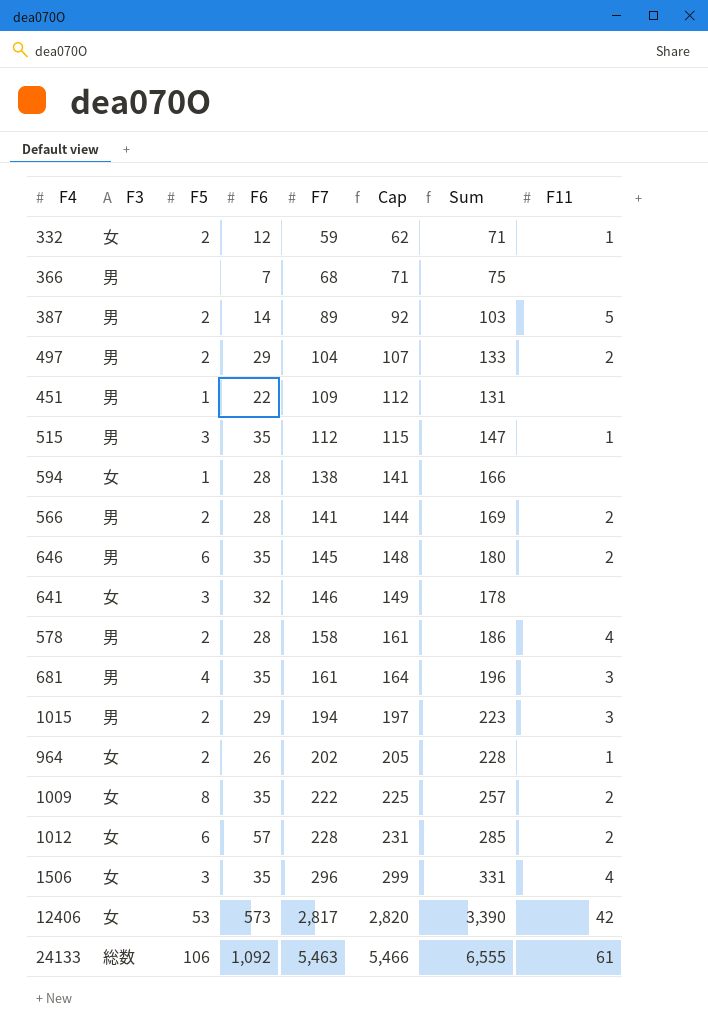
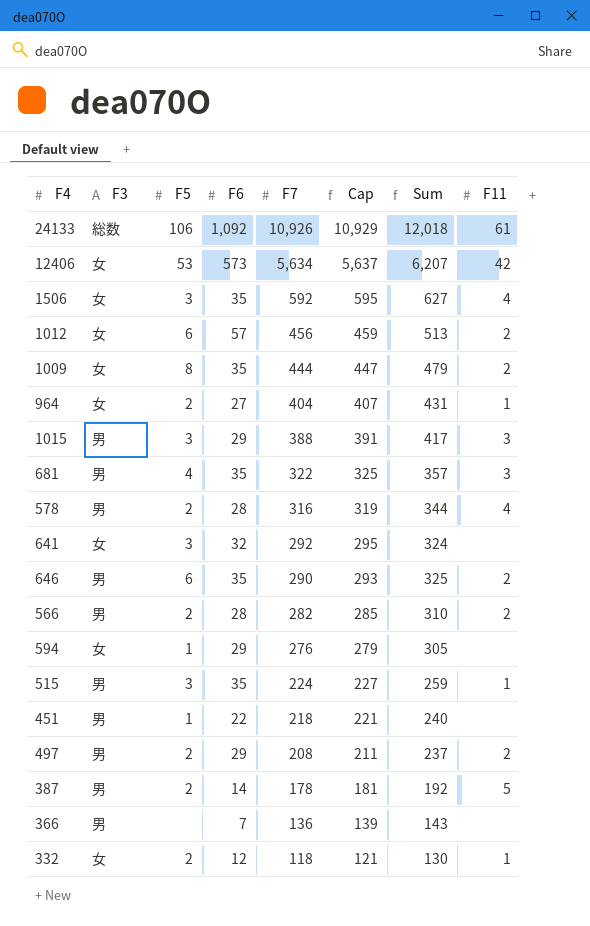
row order: F7 ascending -> F7 descending
24133 | F7: 5,463 -> 10,926
24133 | Cap: 5,466 -> 10,929
24133 | Sum: 6,555 -> 12,018
12406 | F7: 2,817 -> 5,634
12406 | Cap: 2,820 -> 5,637
12406 | Sum: 3,390 -> 6,207
1506 | F7: 296 -> 592
1506 | Cap: 299 -> 595
1506 | Sum: 331 -> 627
1012 | F7: 228 -> 456
1012 | Cap: 231 -> 459
1012 | Sum: 285 -> 513
1009 | F7: 222 -> 444
1009 | Cap: 225 -> 447
1009 | Sum: 257 -> 479
964 | F6: 26 -> 27
964 | F7: 202 -> 404
964 | Cap: 205 -> 407
964 | Sum: 228 -> 431
1015 | F5: 2 -> 3
1015 | F7: 194 -> 388
1015 | Cap: 197 -> 391
1015 | Sum: 223 -> 417
681 | F7: 161 -> 322
681 | Cap: 164 -> 325
681 | Sum: 196 -> 357
578 | F7: 158 -> 316
578 | Cap: 161 -> 319
578 | Sum: 186 -> 344
641 | F7: 146 -> 292
641 | Cap: 149 -> 295
641 | Sum: 178 -> 324
646 | F7: 145 -> 290
646 | Cap: 148 -> 293
646 | Sum: 180 -> 325
566 | F7: 141 -> 282
566 | Cap: 144 -> 285
566 | Sum: 169 -> 310
594 | F6: 28 -> 29
594 | F7: 138 -> 276
594 | Cap: 141 -> 279
594 | Sum: 166 -> 305
515 | F7: 112 -> 224
515 | Cap: 115 -> 227
515 | Sum: 147 -> 259
451 | F7: 109 -> 218
451 | Cap: 112 -> 221
451 | Sum: 131 -> 240
497 | F7: 104 -> 208
497 | Cap: 107 -> 211
497 | Sum: 133 -> 237
387 | F7: 89 -> 178
387 | Cap: 92 -> 181
387 | Sum: 103 -> 192
366 | F7: 68 -> 136
366 | Cap: 71 -> 139
366 | Sum: 75 -> 143
332 | F7: 59 -> 118
332 | Cap: 62 -> 121
332 | Sum: 71 -> 130

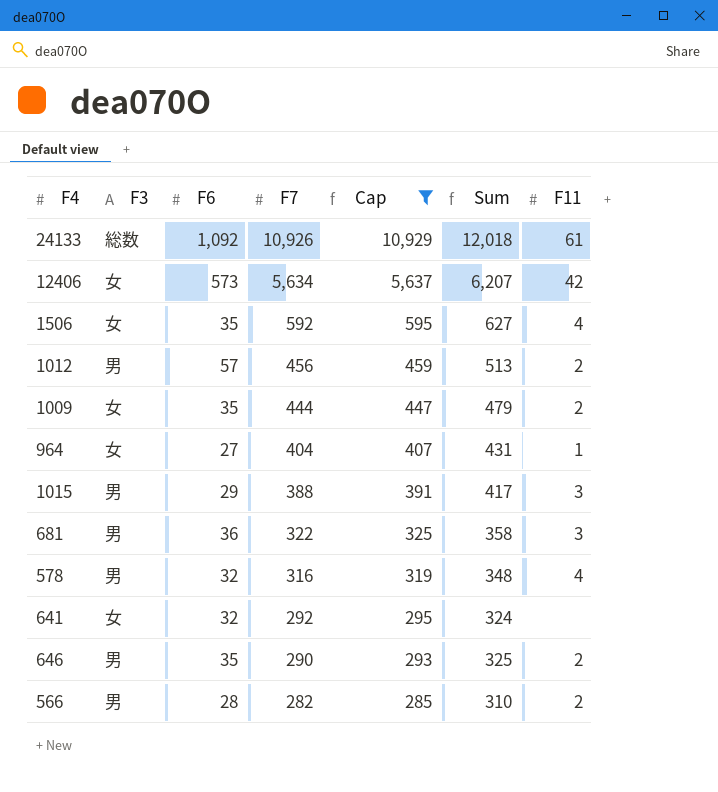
filter: none -> Cap >= 285
column F5 | position: 3 -> none
1012 | F3: 女 -> 男
681 | F6: 35 -> 36
681 | Sum: 357 -> 358
578 | F6: 28 -> 32
578 | Sum: 344 -> 348

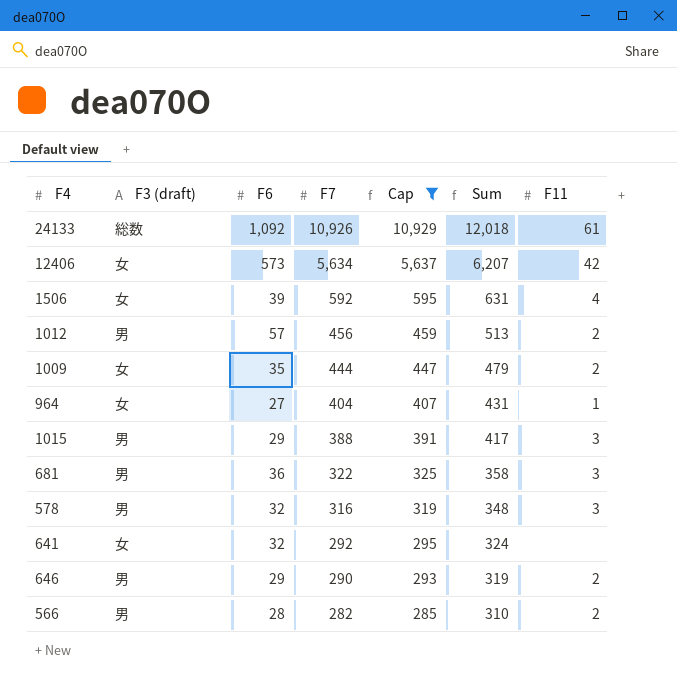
column name: F3 -> F3 (draft)
1506 | F6: 35 -> 39
1506 | Sum: 627 -> 631
578 | F11: 4 -> 3
646 | F6: 35 -> 29
646 | Sum: 325 -> 319

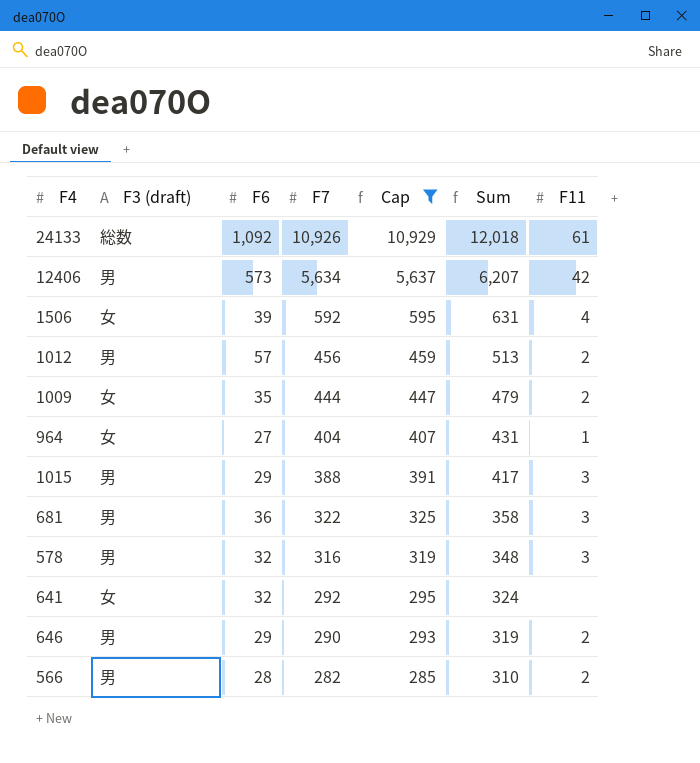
12406 | F3 (draft): 女 -> 男

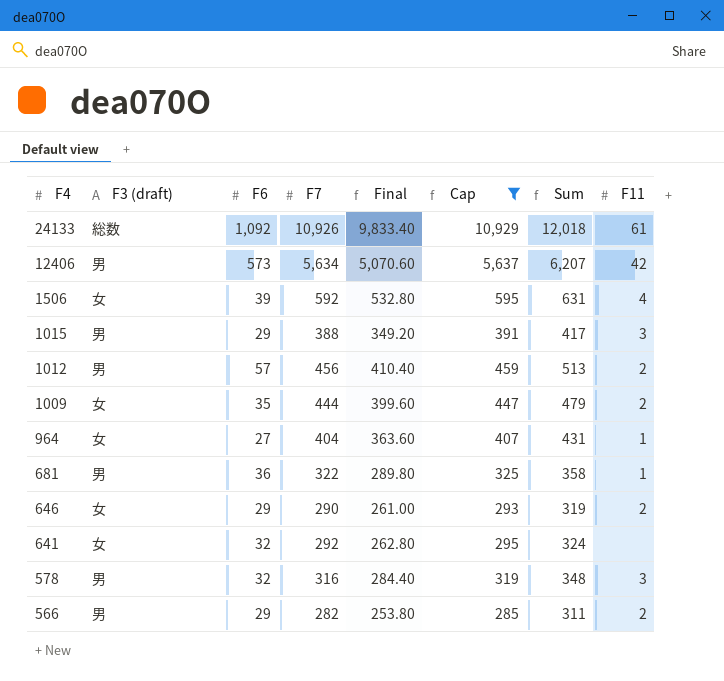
row order: F7 descending -> F4 descending
column Final | formula: none -> [F7] * 0.9
681 | F11: 3 -> 1
646 | F3 (draft): 男 -> 女
566 | F6: 28 -> 29
566 | Sum: 310 -> 311

